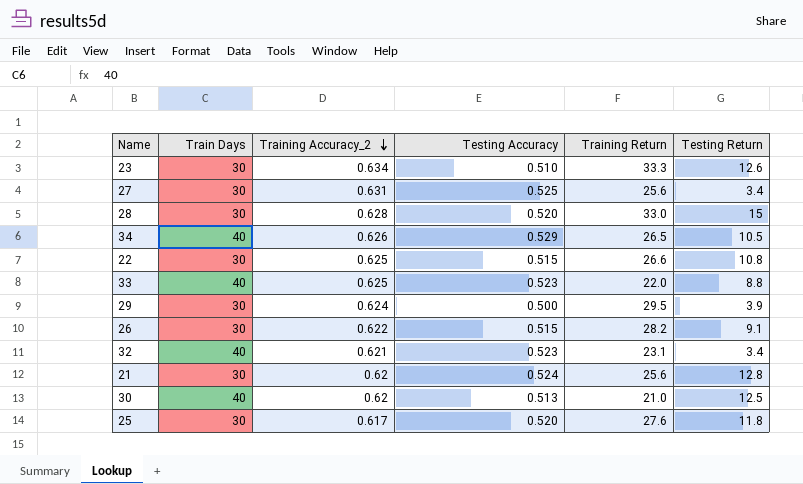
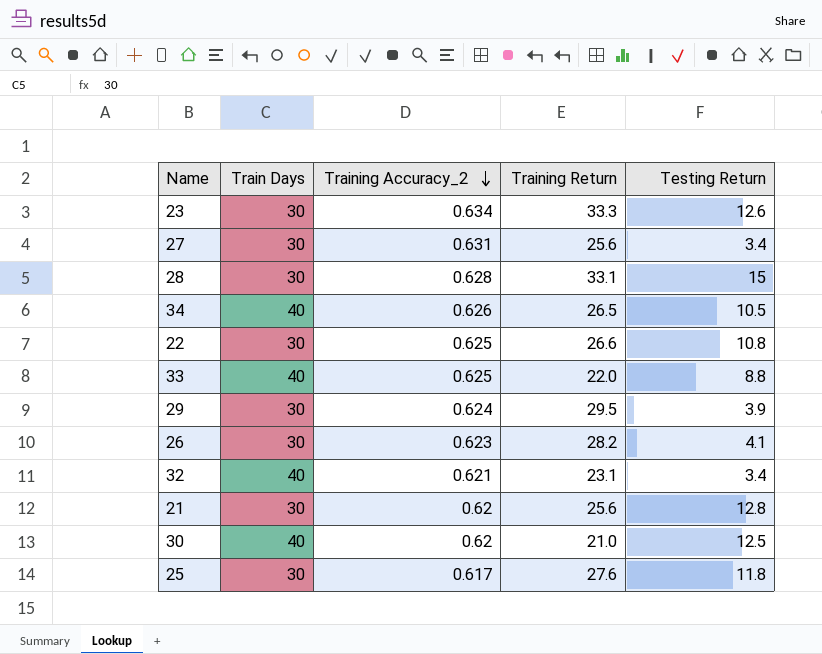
column Testing Accuracy | position: 4 -> none
28 | Training Return: 33.0 -> 33.1
26 | Training Accuracy_2: 0.622 -> 0.623
26 | Testing Return: 9.1 -> 4.1

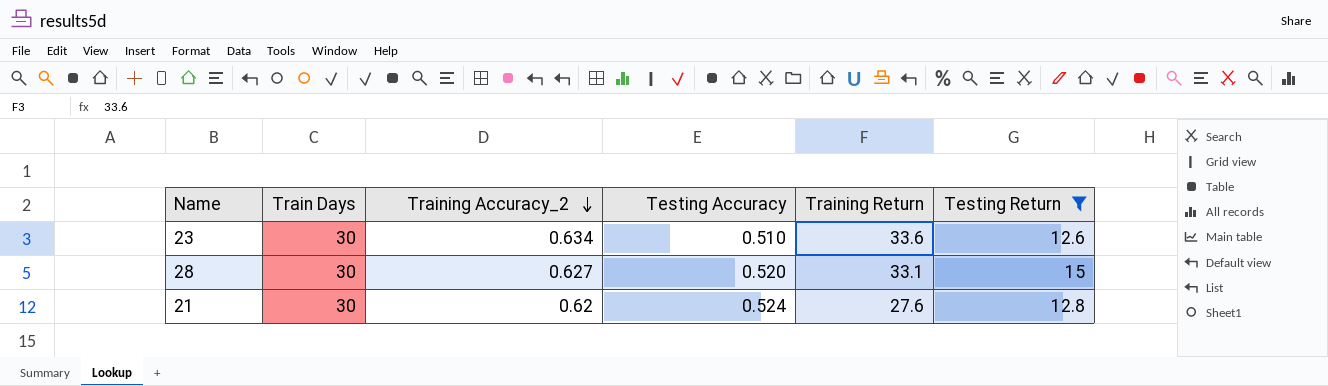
filter: none -> Testing Return >= 12.6
column Testing Accuracy | position: none -> 4
23 | Training Return: 33.3 -> 33.6
28 | Training Accuracy_2: 0.628 -> 0.627
21 | Training Return: 25.6 -> 27.6

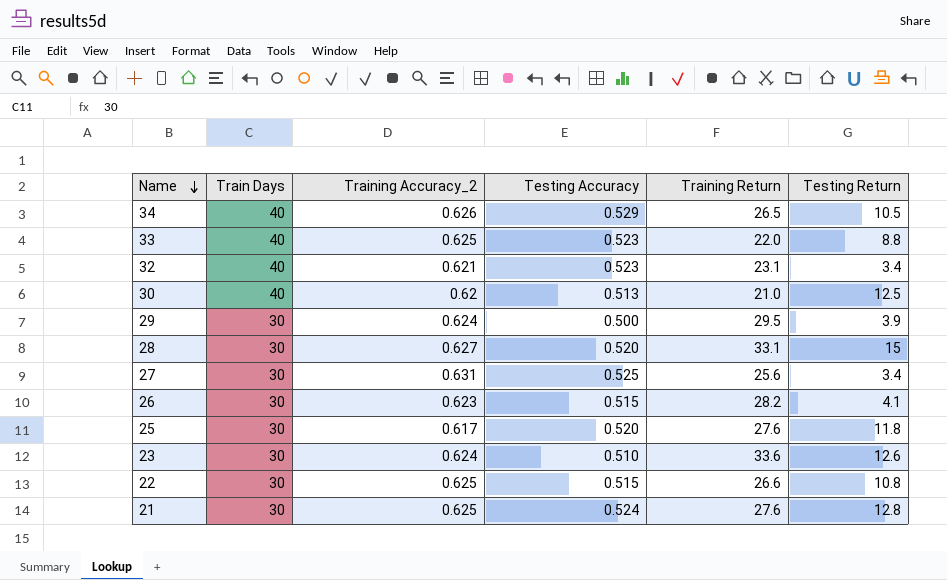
filter: Testing Return >= 12.6 -> none
row order: Training Accuracy_2 descending -> Name descending
23 | Training Accuracy_2: 0.634 -> 0.624
21 | Training Accuracy_2: 0.62 -> 0.625

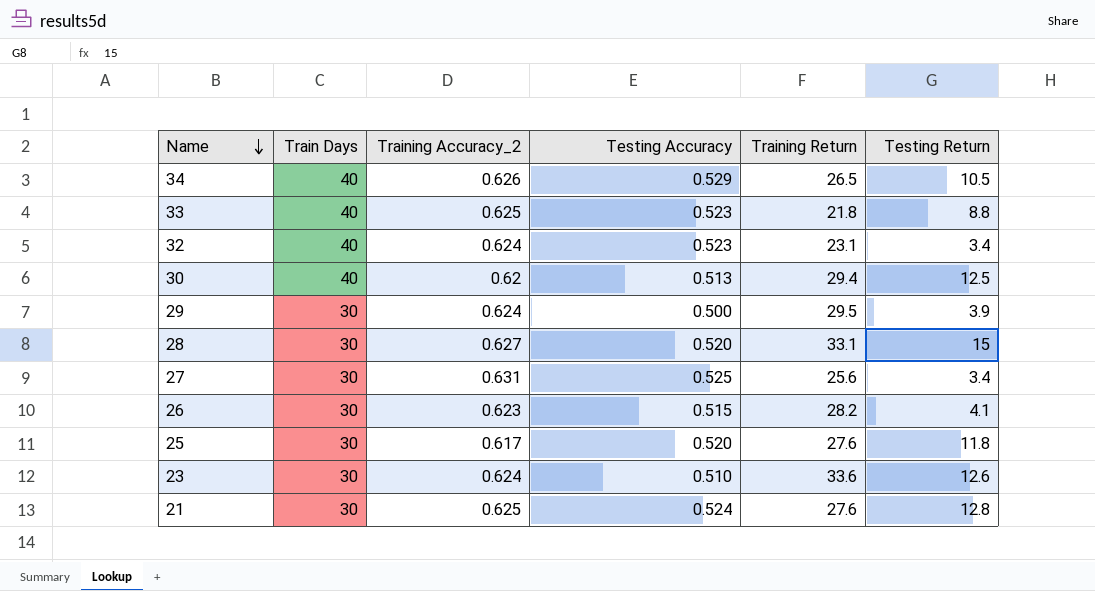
row 22: 30 | 0.625 | 0.515 | 26.6 | 10.8 -> none
33 | Training Return: 22.0 -> 21.8
32 | Training Accuracy_2: 0.621 -> 0.624
30 | Training Return: 21.0 -> 29.4

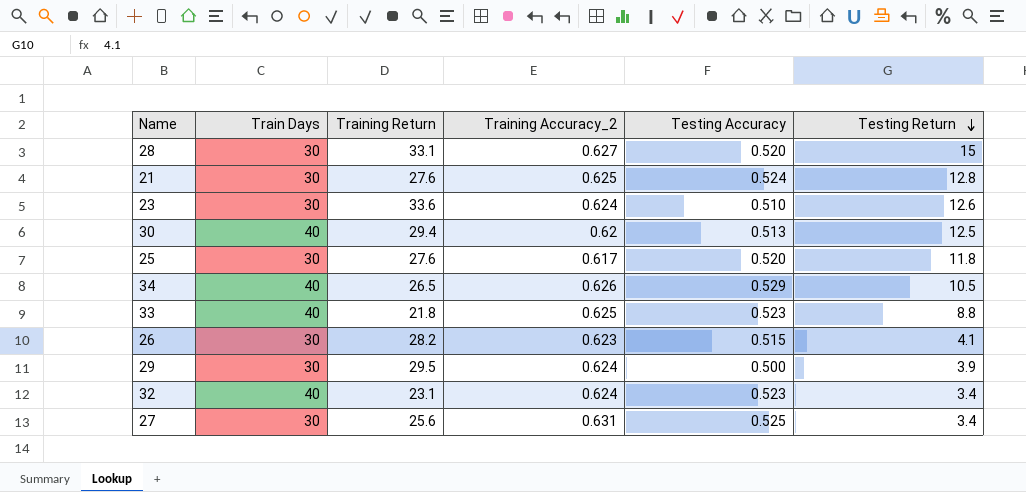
row order: Name descending -> Testing Return descending
column Training Return | position: 5 -> 3

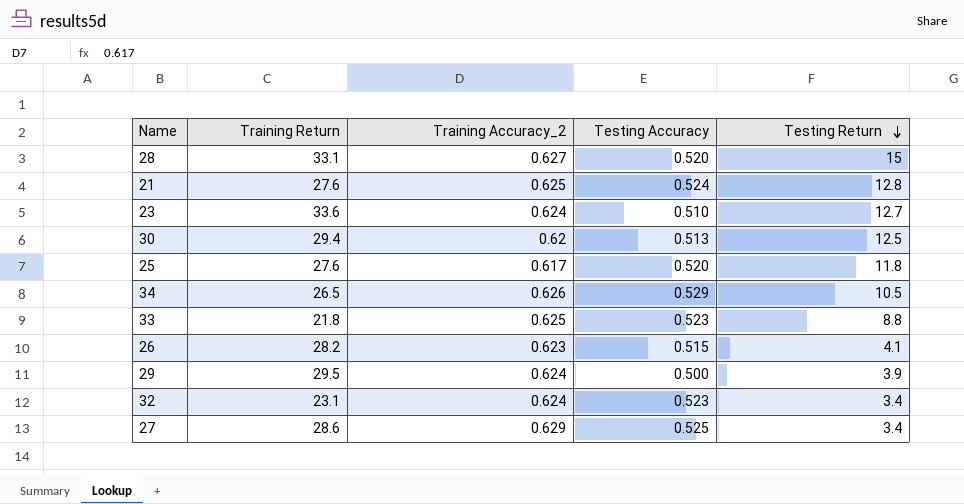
column Train Days | position: 2 -> none
23 | Testing Return: 12.6 -> 12.7
27 | Training Return: 25.6 -> 28.6
27 | Training Accuracy_2: 0.631 -> 0.629

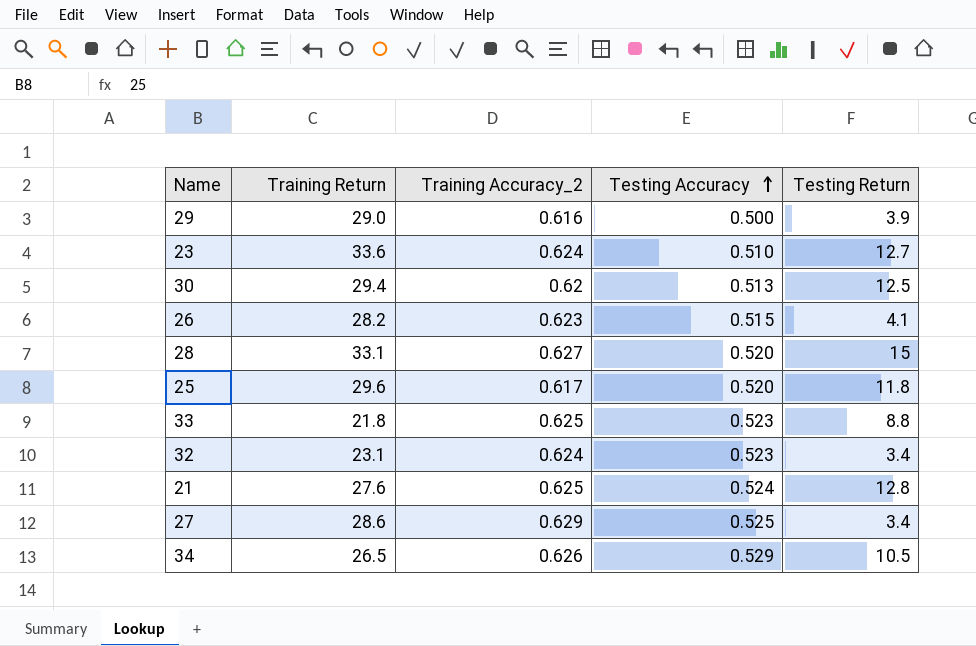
row order: Testing Return descending -> Testing Accuracy ascending
29 | Training Return: 29.5 -> 29.0
29 | Training Accuracy_2: 0.624 -> 0.616
25 | Training Return: 27.6 -> 29.6

